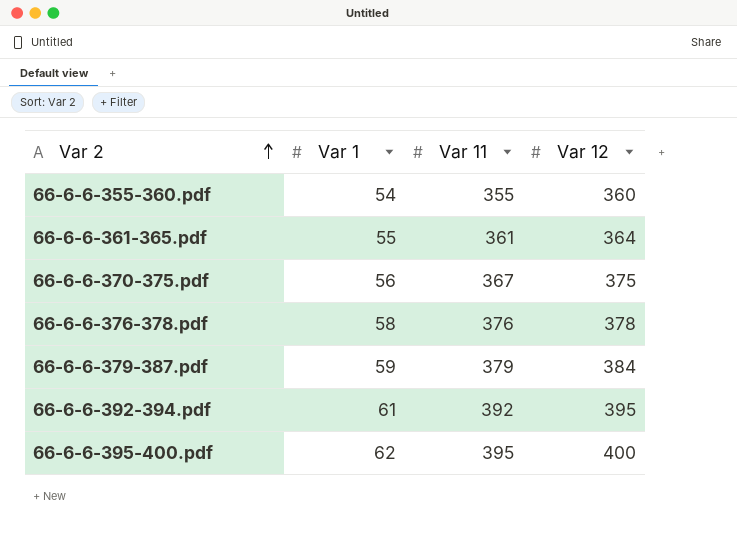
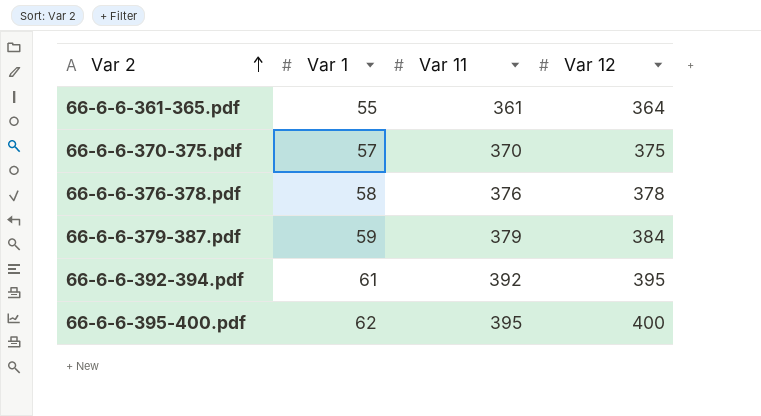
row 66-6-6-355-360.pdf: 54 | 355 | 360 -> none
66-6-6-370-375.pdf | Var 1: 56 -> 57
66-6-6-370-375.pdf | Var 11: 367 -> 370

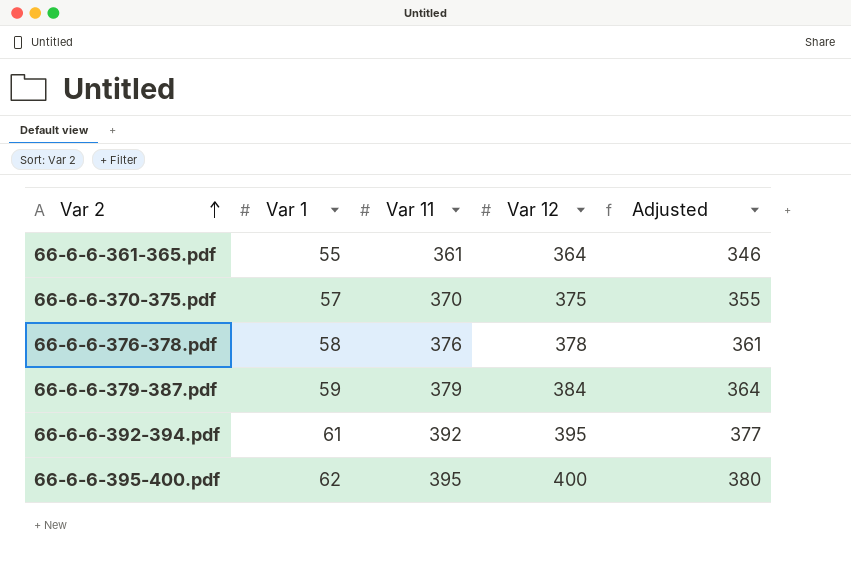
column Adjusted | formula: none -> [Var 11] - 15

